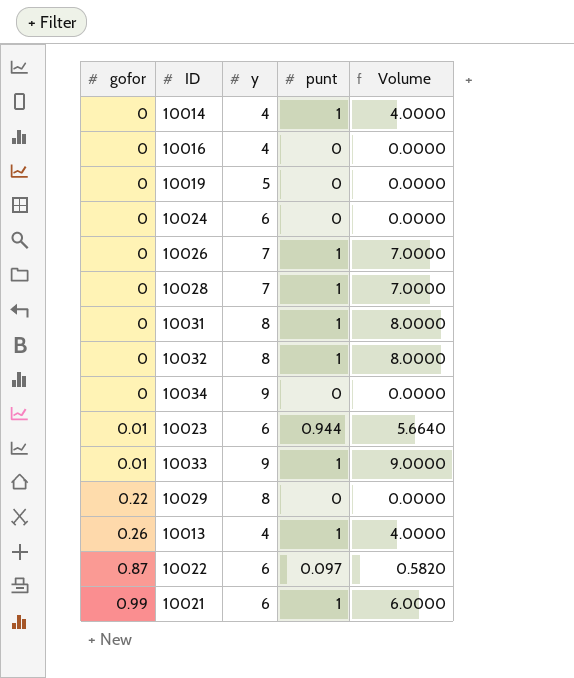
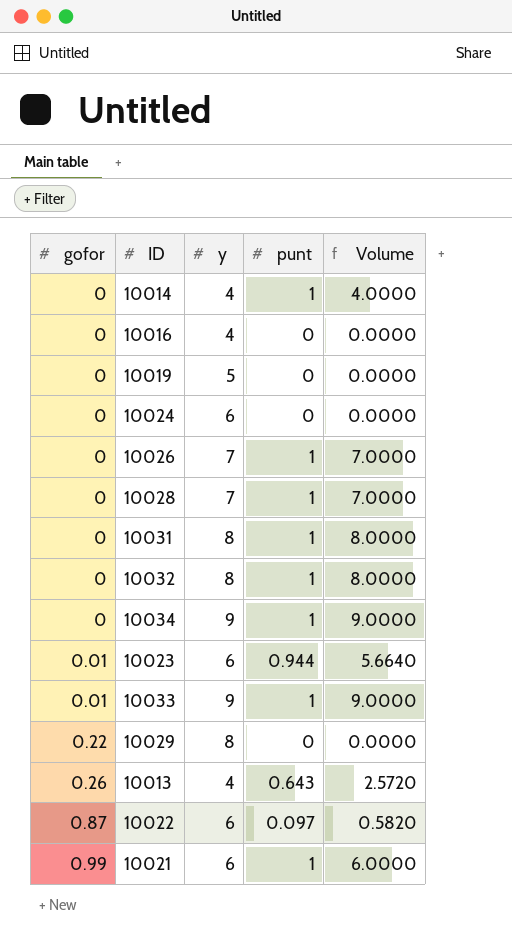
10034 | punt: 0 -> 1
10034 | Volume: 0.0000 -> 9.0000
10013 | punt: 1 -> 0.643
10013 | Volume: 4.0000 -> 2.5720

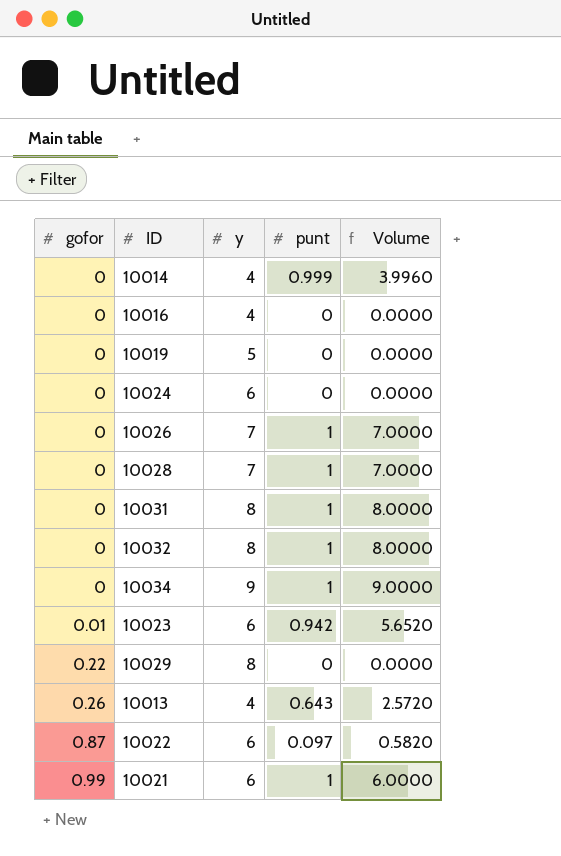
row 10033: 0.01 | 9 | 1 | 9.0000 -> none
10014 | punt: 1 -> 0.999
10014 | Volume: 4.0000 -> 3.9960
10023 | punt: 0.944 -> 0.942
10023 | Volume: 5.6640 -> 5.6520

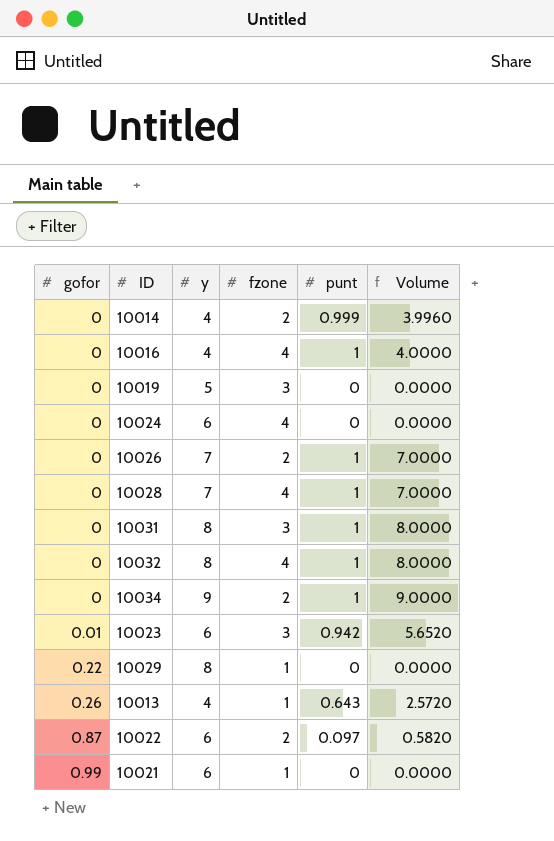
column fzone | position: none -> 4
10016 | punt: 0 -> 1
10016 | Volume: 0.0000 -> 4.0000
10021 | punt: 1 -> 0
10021 | Volume: 6.0000 -> 0.0000

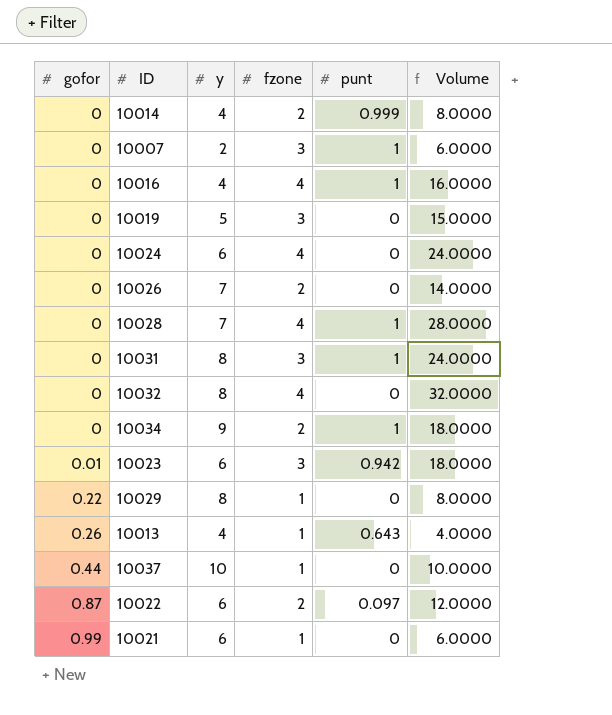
column Volume | formula: [y] * [punt] -> [y] * [fzone]
row 10007: none -> 0 | 2 | 3 | 1 | 6.0000
10026 | punt: 1 -> 0
10032 | punt: 1 -> 0
row 10037: none -> 0.44 | 10 | 1 | 0 | 10.0000

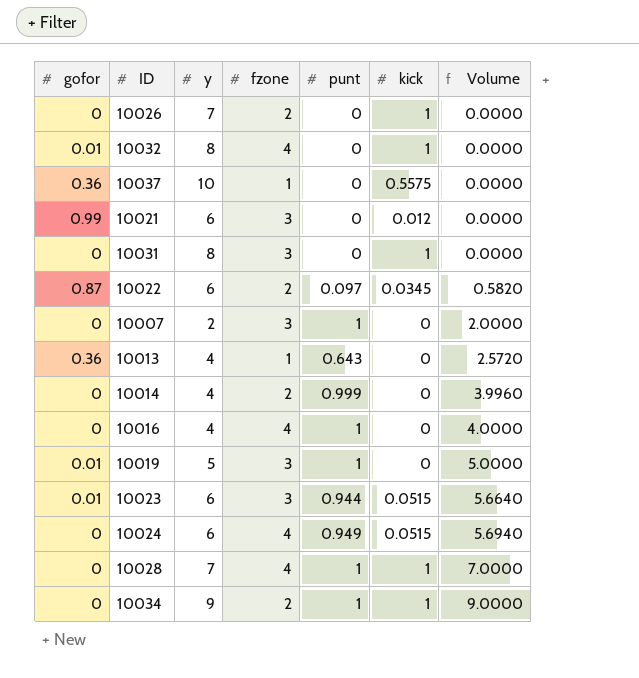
row order: gofor ascending -> Volume ascending
column kick | position: none -> 6
column Volume | formula: [y] * [fzone] -> [y] * [punt]
row 10029: 0.22 | 8 | 1 | 0 | 8.0000 -> none
10032 | gofor: 0 -> 0.01
10037 | gofor: 0.44 -> 0.36
10021 | fzone: 1 -> 3
10031 | punt: 1 -> 0
10013 | gofor: 0.26 -> 0.36
10019 | gofor: 0 -> 0.01
10019 | punt: 0 -> 1
10023 | punt: 0.942 -> 0.944
10024 | punt: 0 -> 0.949

